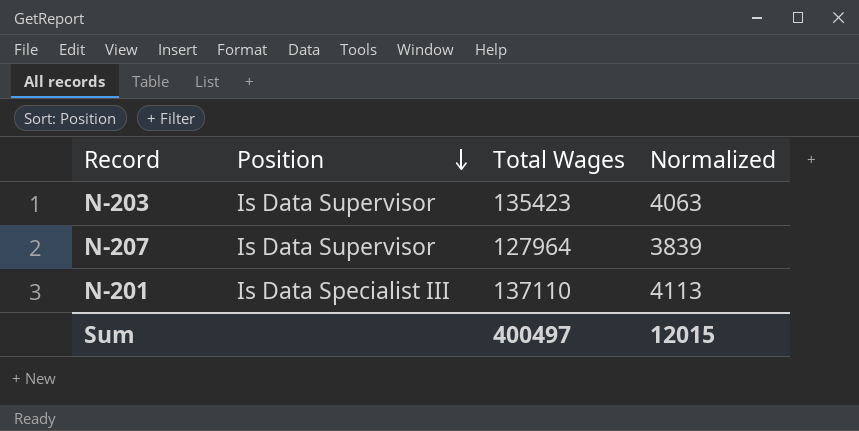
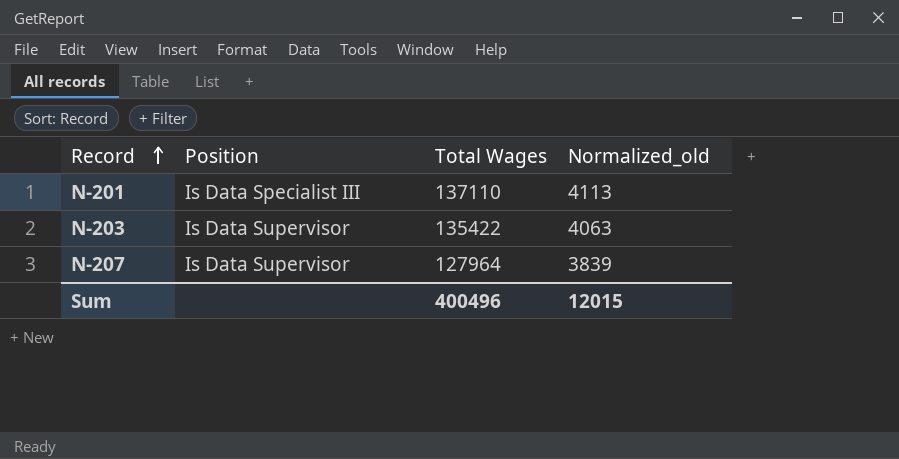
row order: Position descending -> Record ascending
column name: Normalized -> Normalized_old
N-203 | Total Wages: 135423 -> 135422
Sum | Total Wages: 400497 -> 400496

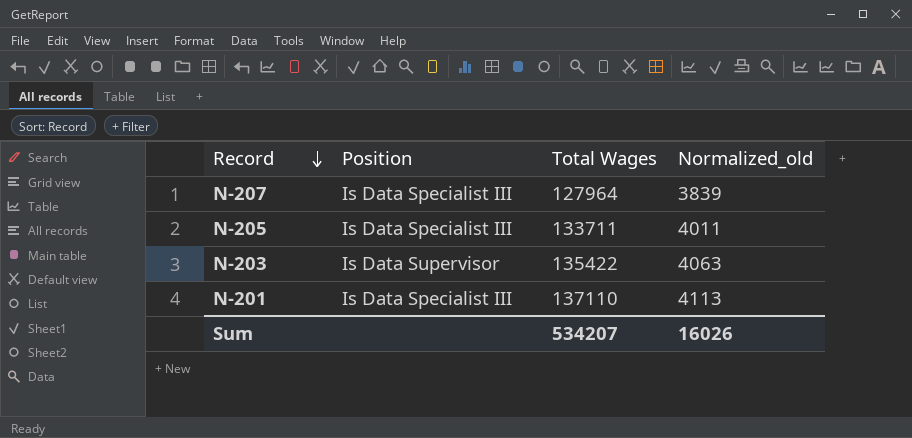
row order: Record ascending -> Record descending
N-207 | Position: Is Data Supervisor -> Is Data Specialist III
row N-205: none -> Is Data Specialist III | 133711 | 4011
Sum | Total Wages: 400496 -> 534207
Sum | Normalized_old: 12015 -> 16026

